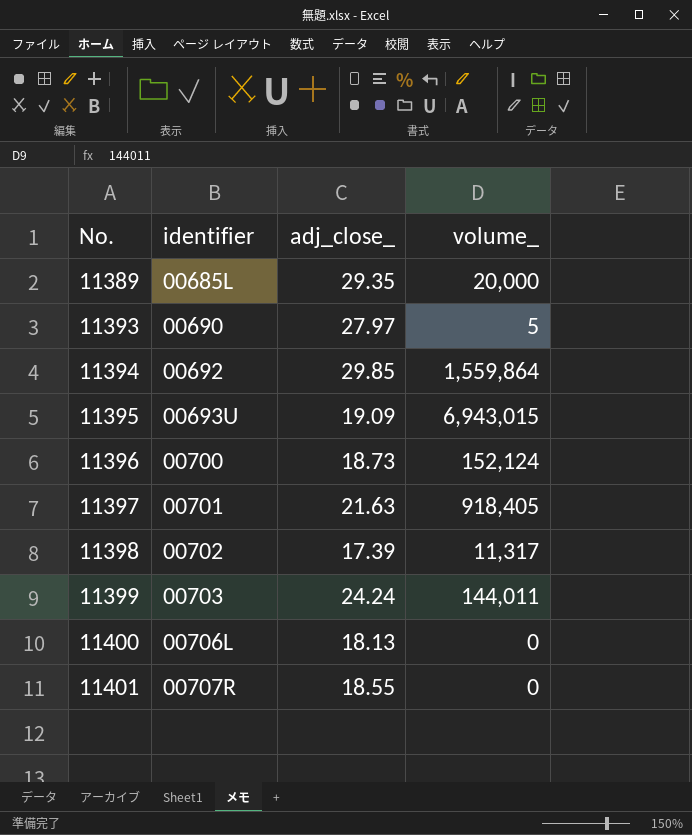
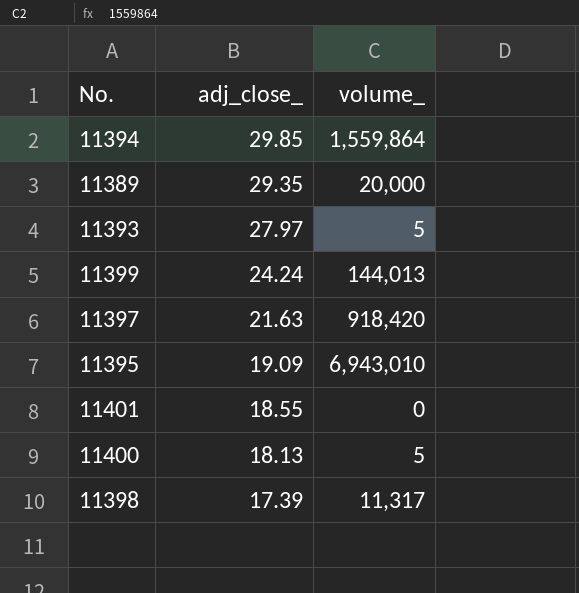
row order: No. ascending -> adj_close_ descending
column identifier | position: 2 -> none
row 11396: 00700 | 18.73 | 152,124 -> none
11399 | volume_: 144,011 -> 144,013
11397 | volume_: 918,405 -> 918,420
11395 | volume_: 6,943,015 -> 6,943,010
11400 | volume_: 0 -> 5

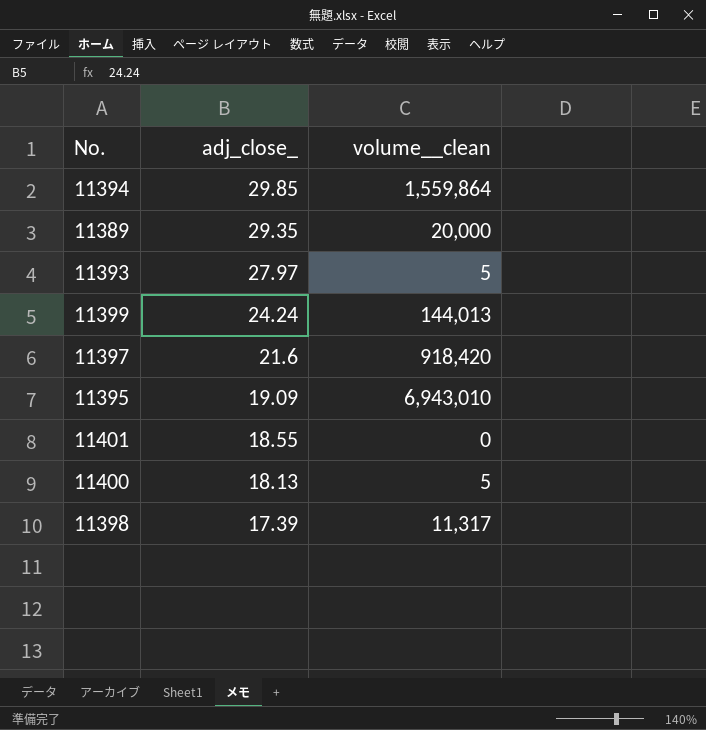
column name: volume_ -> volume__clean
11397 | adj_close_: 21.63 -> 21.6

